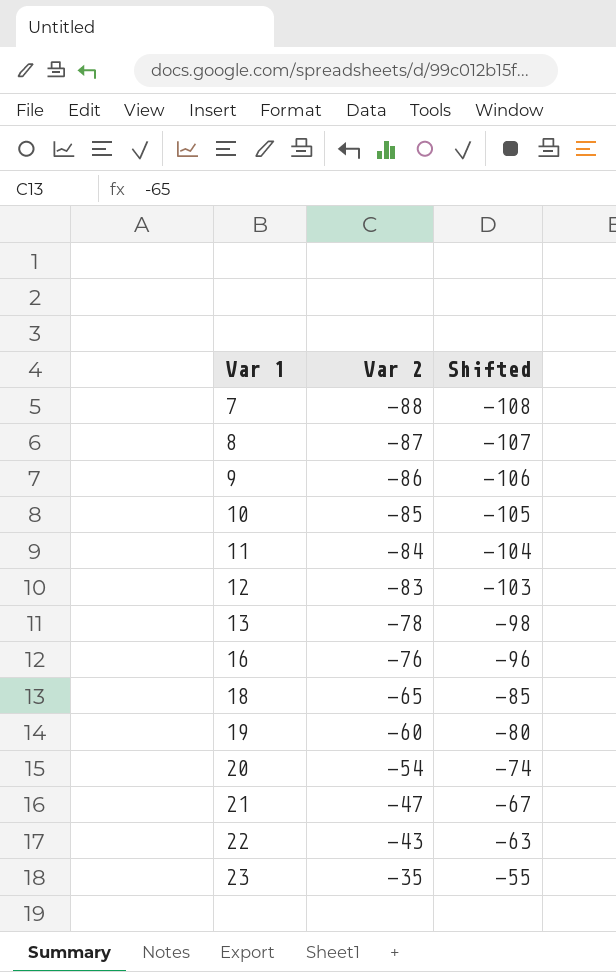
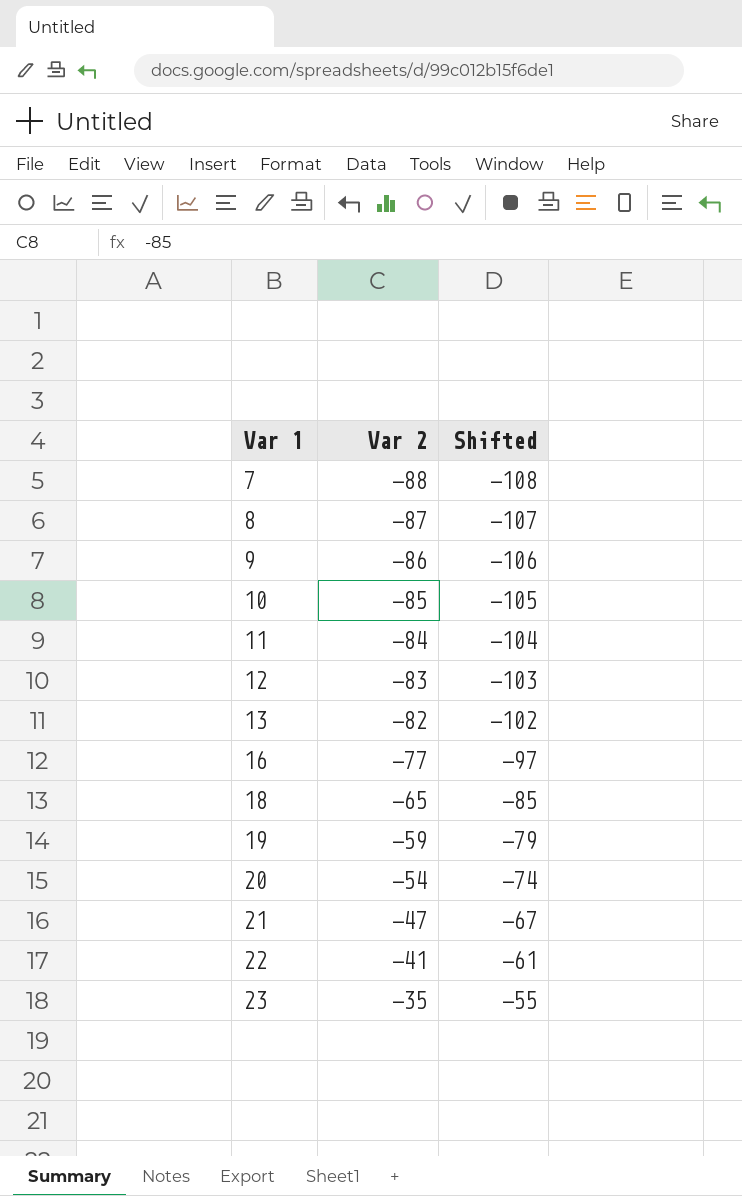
13 | Var 2: -78 -> -82
13 | Shifted: -98 -> -102
16 | Var 2: -76 -> -77
16 | Shifted: -96 -> -97
19 | Var 2: -60 -> -59
19 | Shifted: -80 -> -79
22 | Var 2: -43 -> -41
22 | Shifted: -63 -> -61

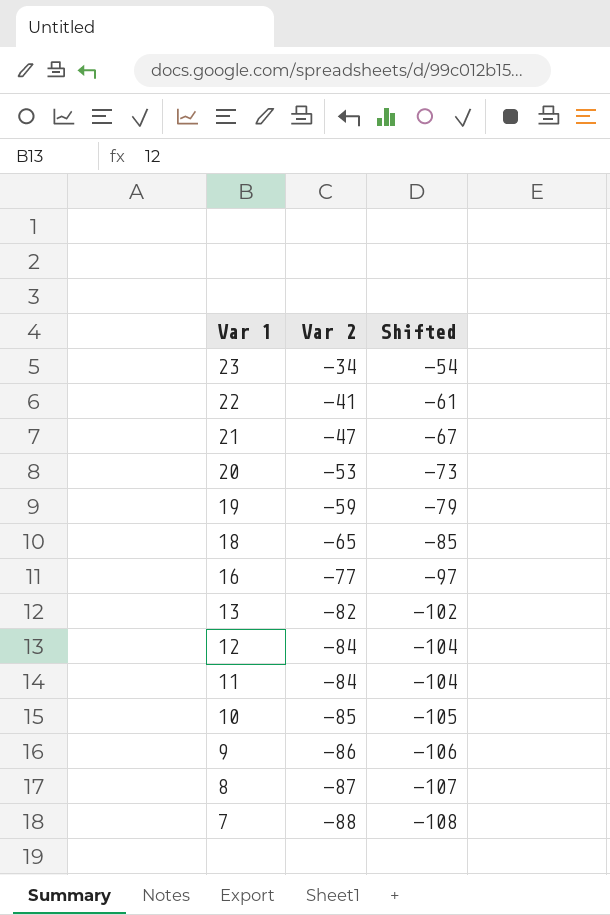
row order: Var 1 ascending -> Var 1 descending
23 | Var 2: -35 -> -34
23 | Shifted: -55 -> -54
20 | Var 2: -54 -> -53
20 | Shifted: -74 -> -73
12 | Var 2: -83 -> -84
12 | Shifted: -103 -> -104

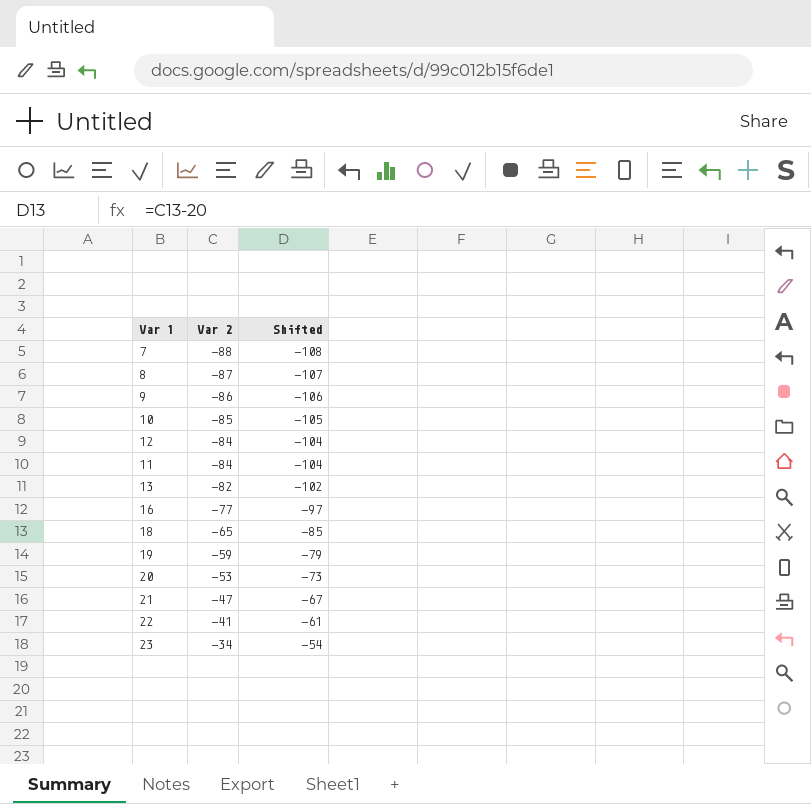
row order: Var 1 descending -> Var 2 ascending

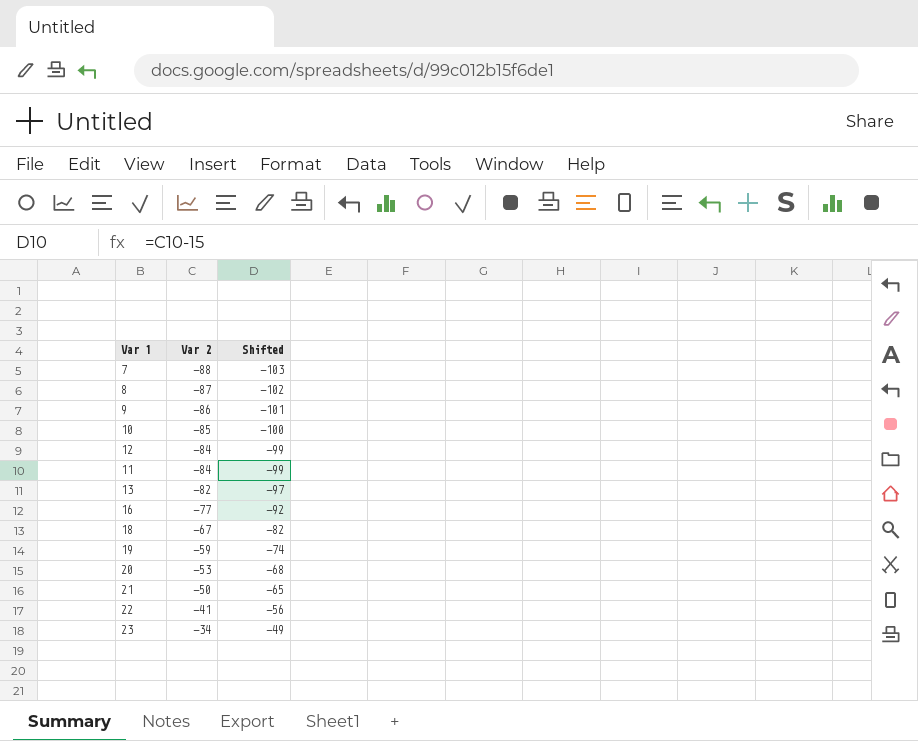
column Shifted | formula: [Var 2] - 20 -> [Var 2] - 15
18 | Var 2: -65 -> -67
21 | Var 2: -47 -> -50

